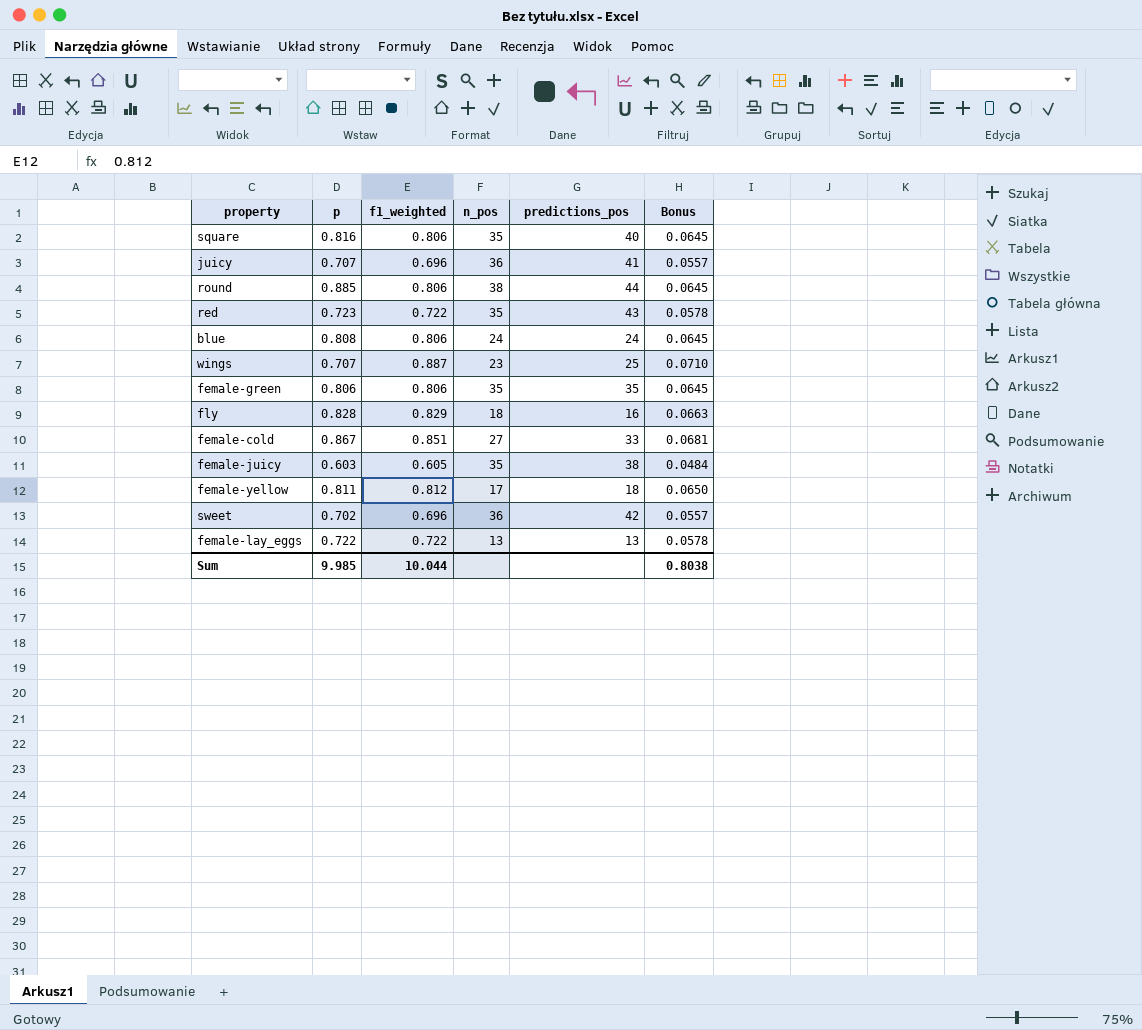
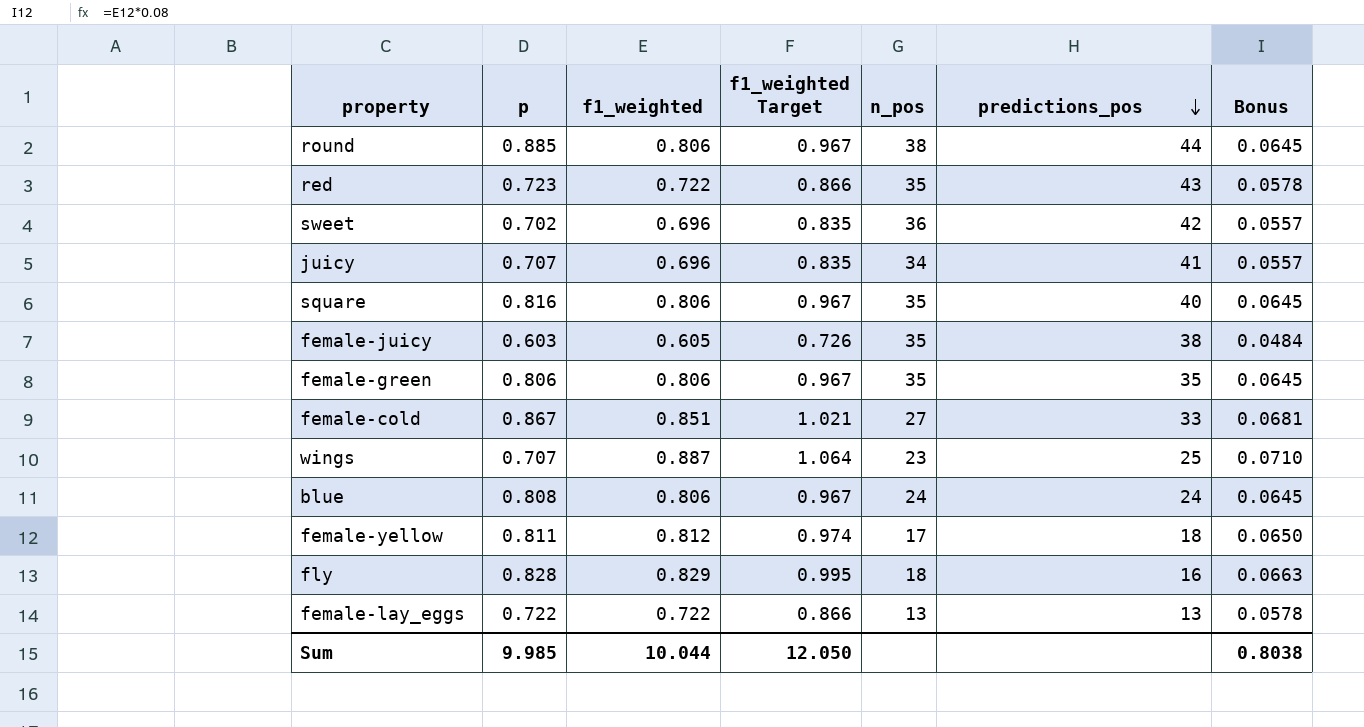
row order: none -> predictions_pos descending
column f1_weighted Target | formula: none -> [f1_weighted] * 1.2
juicy | n_pos: 36 -> 34

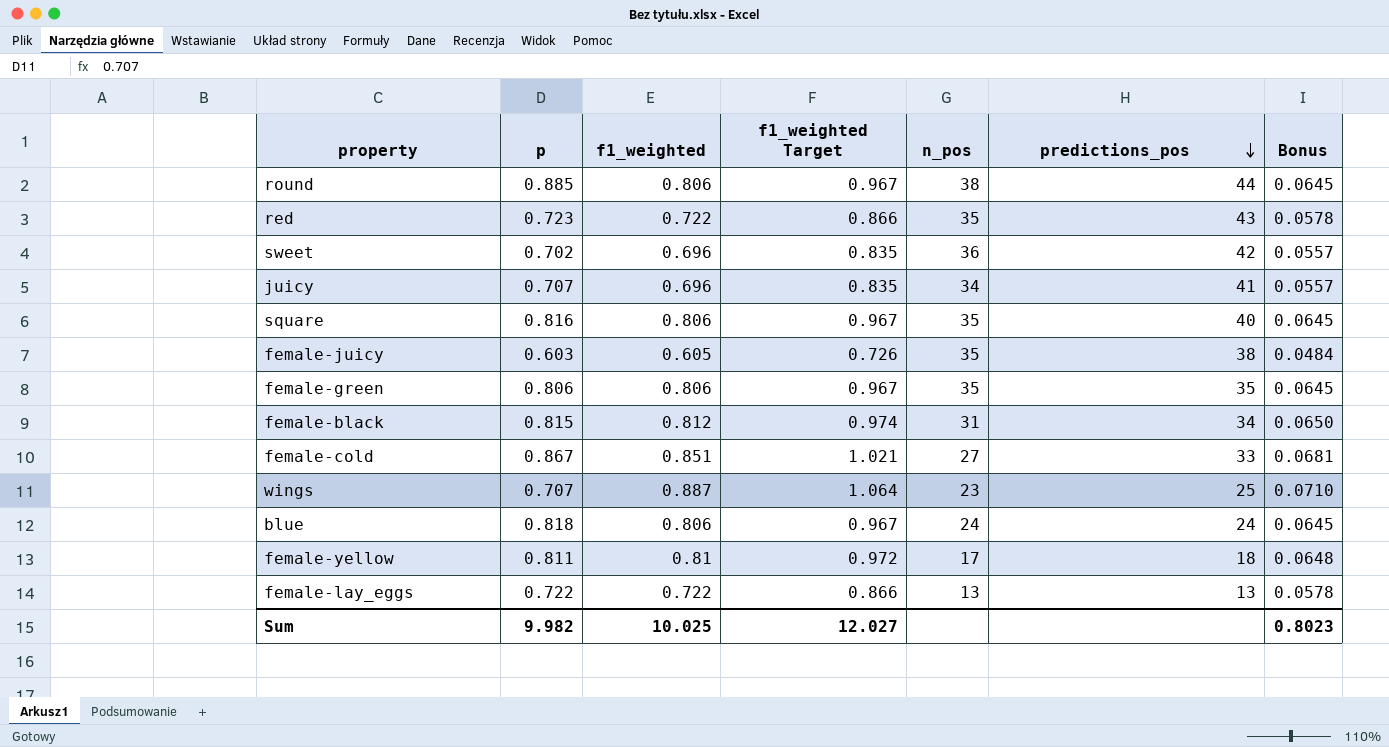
row fly: 0.828 | 0.829 | 0.995 | 18 | 16 | 0.0663 -> none
row female-black: none -> 0.815 | 0.812 | 0.974 | 31 | 34 | 0.0650
blue | p: 0.808 -> 0.818
female-yellow | f1_weighted: 0.812 -> 0.81
female-yellow | f1_weighted Target: 0.974 -> 0.972
female-yellow | Bonus: 0.0650 -> 0.0648
Sum | p: 9.985 -> 9.982
Sum | f1_weighted: 10.044 -> 10.025
Sum | f1_weighted Target: 12.050 -> 12.027
Sum | Bonus: 0.8038 -> 0.8023

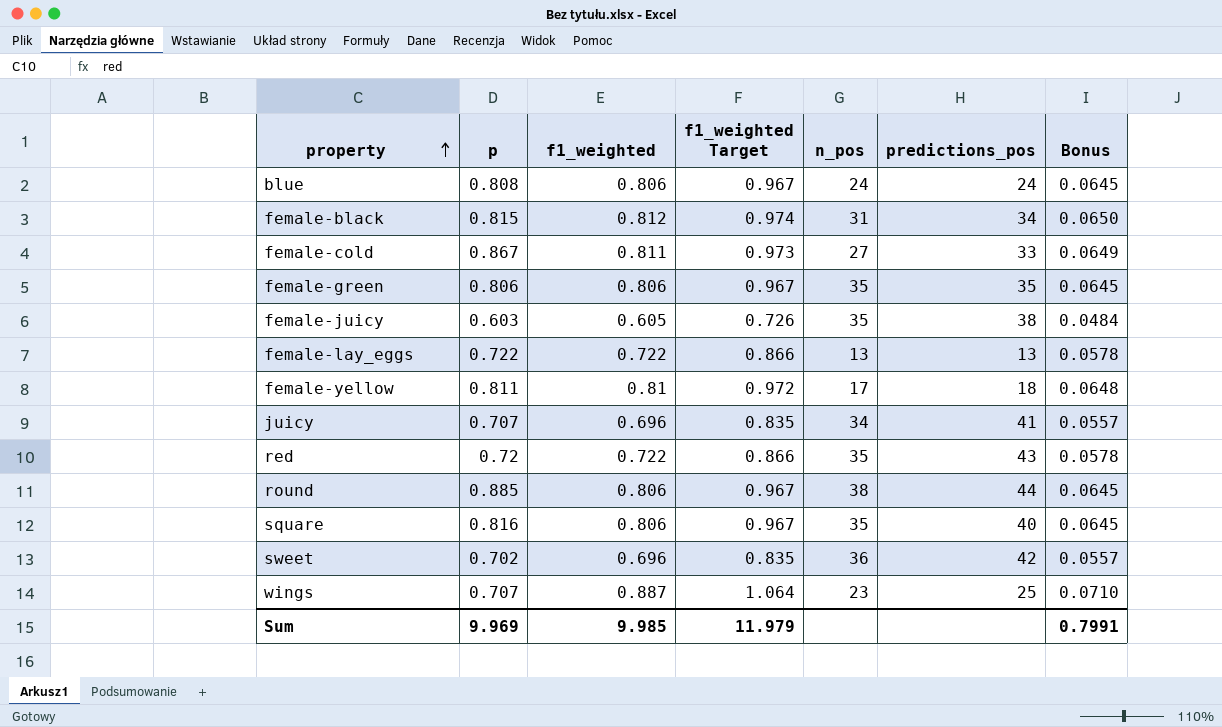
row order: predictions_pos descending -> property ascending
blue | p: 0.818 -> 0.808
female-cold | f1_weighted: 0.851 -> 0.811
female-cold | f1_weighted Target: 1.021 -> 0.973
female-cold | Bonus: 0.0681 -> 0.0649
red | p: 0.723 -> 0.72
Sum | p: 9.982 -> 9.969
Sum | f1_weighted: 10.025 -> 9.985
Sum | f1_weighted Target: 12.027 -> 11.979
Sum | Bonus: 0.8023 -> 0.7991

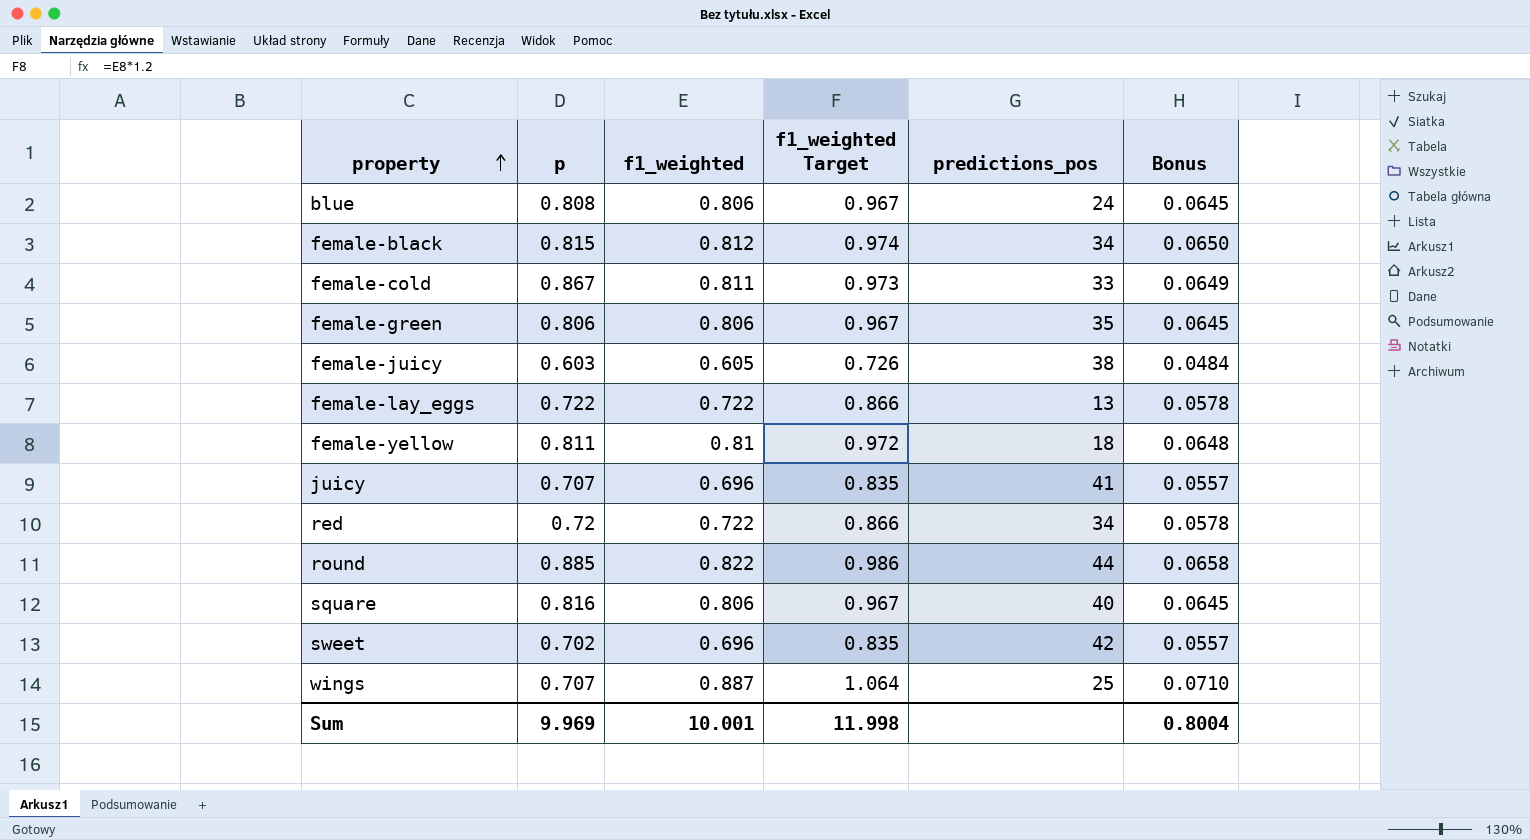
column n_pos | position: 5 -> none
red | predictions_pos: 43 -> 34
round | f1_weighted: 0.806 -> 0.822
round | f1_weighted Target: 0.967 -> 0.986
round | Bonus: 0.0645 -> 0.0658
Sum | f1_weighted: 9.985 -> 10.001
Sum | f1_weighted Target: 11.979 -> 11.998
Sum | Bonus: 0.7991 -> 0.8004

